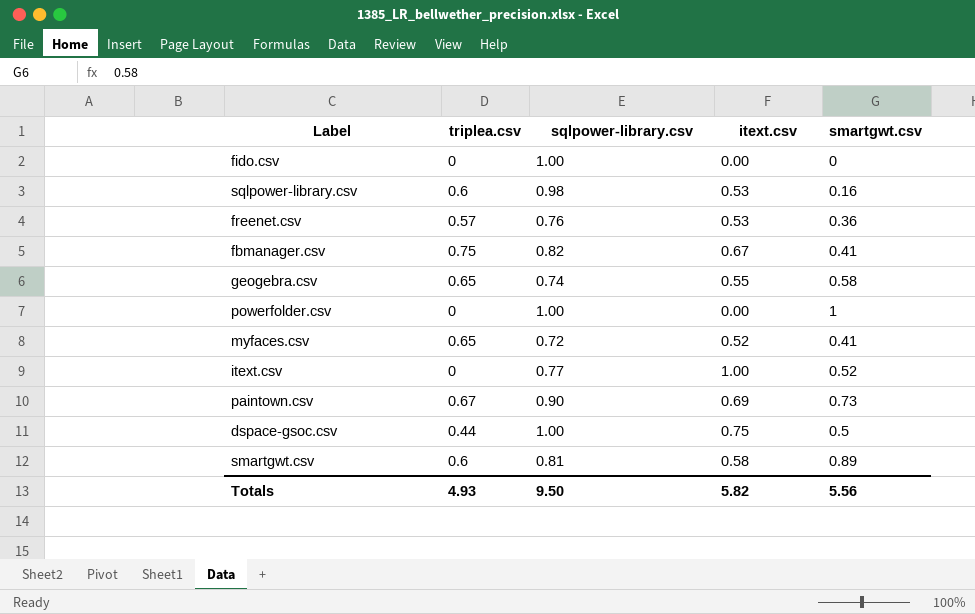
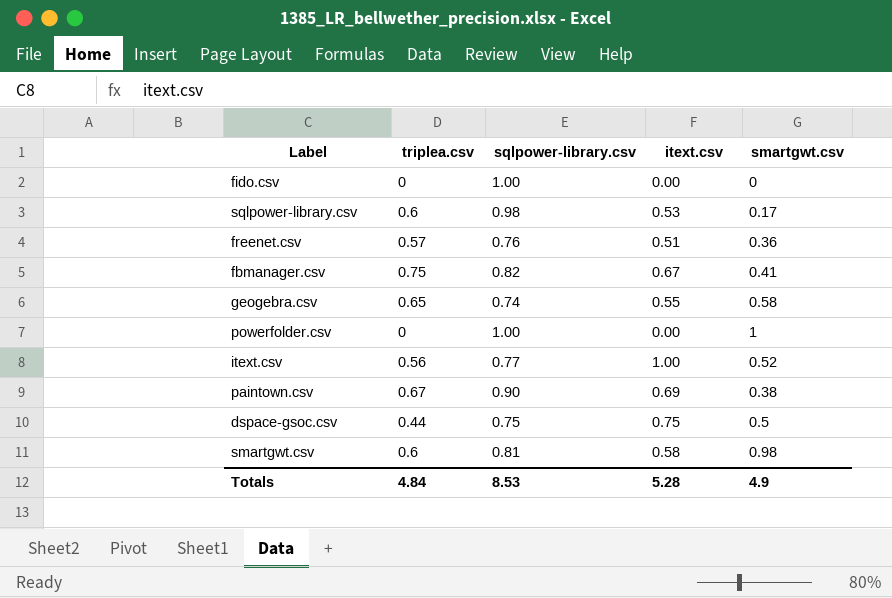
row myfaces.csv: 0.65 | 0.72 | 0.52 | 0.41 -> none
sqlpower-library.csv | smartgwt.csv: 0.16 -> 0.17
freenet.csv | itext.csv: 0.53 -> 0.51
itext.csv | triplea.csv: 0 -> 0.56
paintown.csv | smartgwt.csv: 0.73 -> 0.38
dspace-gsoc.csv | sqlpower-library.csv: 1.00 -> 0.75
smartgwt.csv | smartgwt.csv: 0.89 -> 0.98
Totals | triplea.csv: 4.93 -> 4.84
Totals | sqlpower-library.csv: 9.50 -> 8.53
Totals | itext.csv: 5.82 -> 5.28
Totals | smartgwt.csv: 5.56 -> 4.9

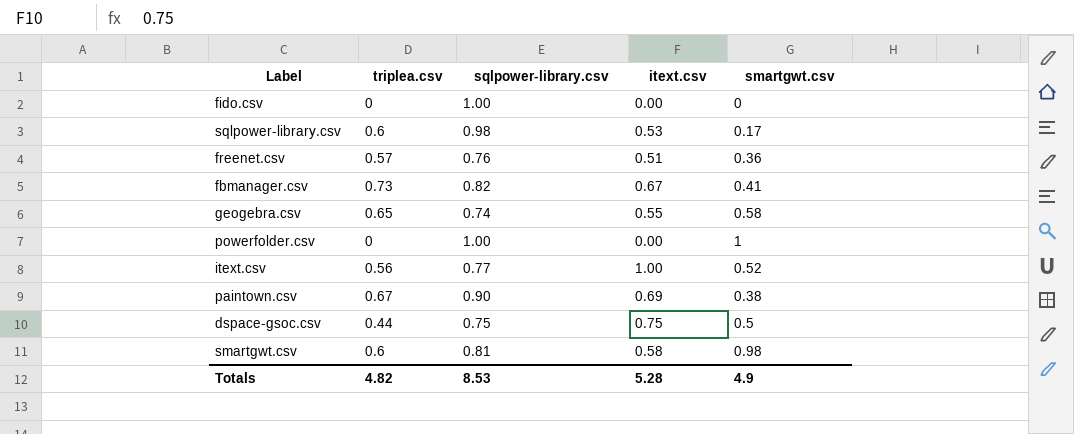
fbmanager.csv | triplea.csv: 0.75 -> 0.73
Totals | triplea.csv: 4.84 -> 4.82

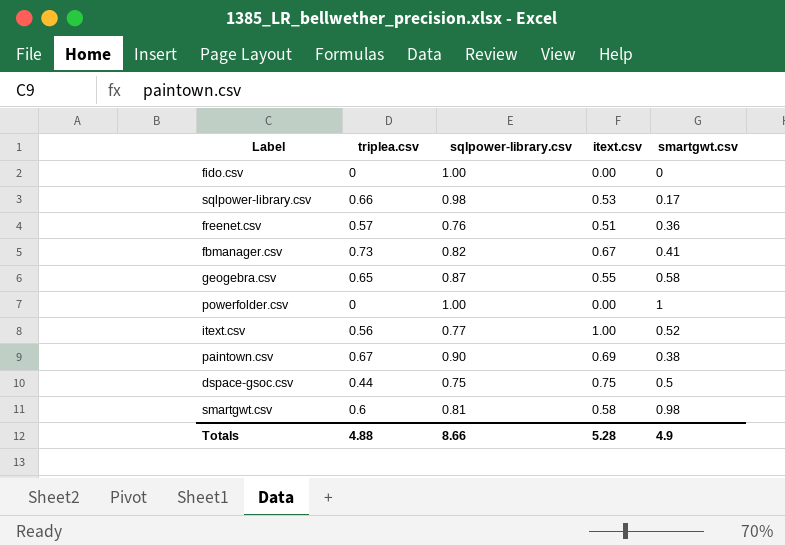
sqlpower-library.csv | triplea.csv: 0.6 -> 0.66
geogebra.csv | sqlpower-library.csv: 0.74 -> 0.87
Totals | triplea.csv: 4.82 -> 4.88
Totals | sqlpower-library.csv: 8.53 -> 8.66

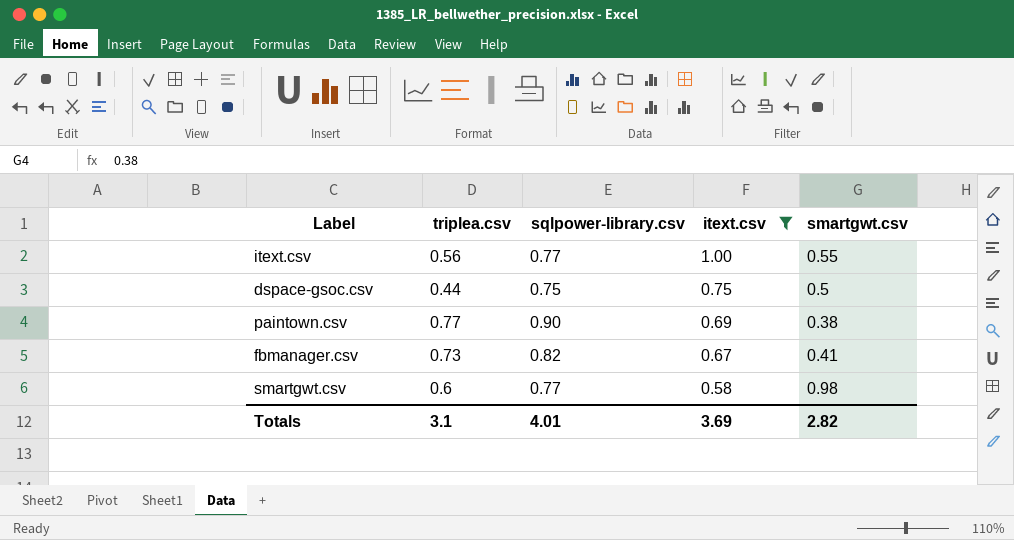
filter: none -> itext.csv >= 0.58
row order: none -> itext.csv descending
itext.csv | smartgwt.csv: 0.52 -> 0.55
paintown.csv | triplea.csv: 0.67 -> 0.77
smartgwt.csv | sqlpower-library.csv: 0.81 -> 0.77
Totals | triplea.csv: 4.88 -> 3.1
Totals | sqlpower-library.csv: 8.66 -> 4.01
Totals | itext.csv: 5.28 -> 3.69
Totals | smartgwt.csv: 4.9 -> 2.82

